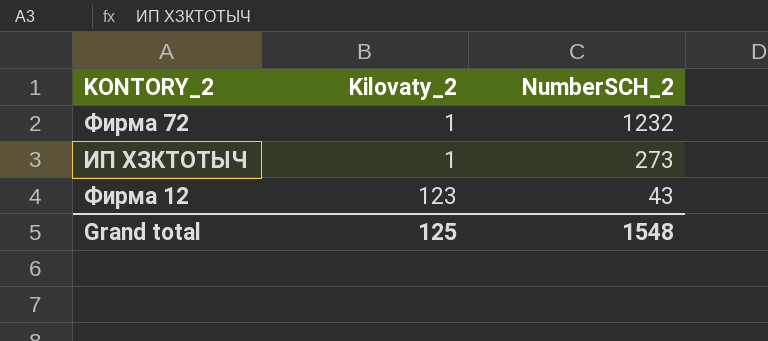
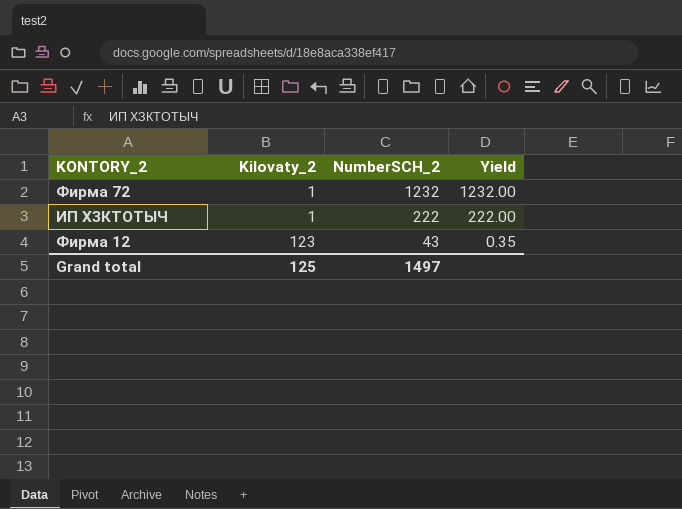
column Yield | formula: none -> [NumberSCH_2] / [Kilovaty_2]
ИП ХЗКТОТЫЧ | NumberSCH_2: 273 -> 222
Grand total | NumberSCH_2: 1548 -> 1497

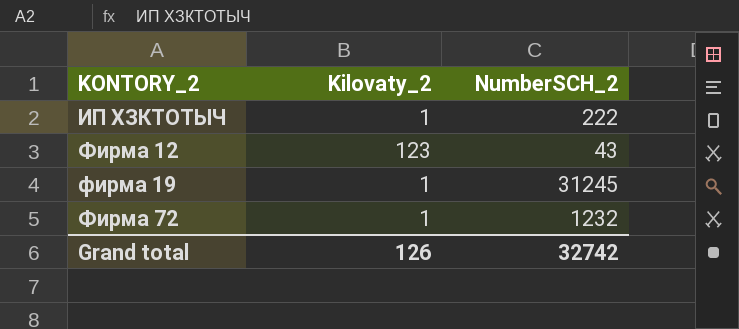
row order: Kilovaty_2 ascending -> KONTORY_2 ascending
column Yield | formula: [NumberSCH_2] / [Kilovaty_2] -> none
row фирма 19: none -> 1 | 31245
Grand total | Kilovaty_2: 125 -> 126
Grand total | NumberSCH_2: 1497 -> 32742

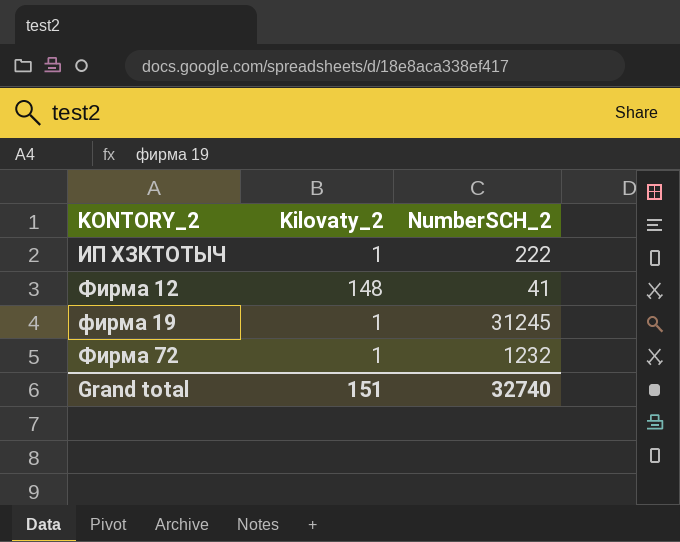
Фирма 12 | Kilovaty_2: 123 -> 148
Фирма 12 | NumberSCH_2: 43 -> 41
Grand total | Kilovaty_2: 126 -> 151
Grand total | NumberSCH_2: 32742 -> 32740

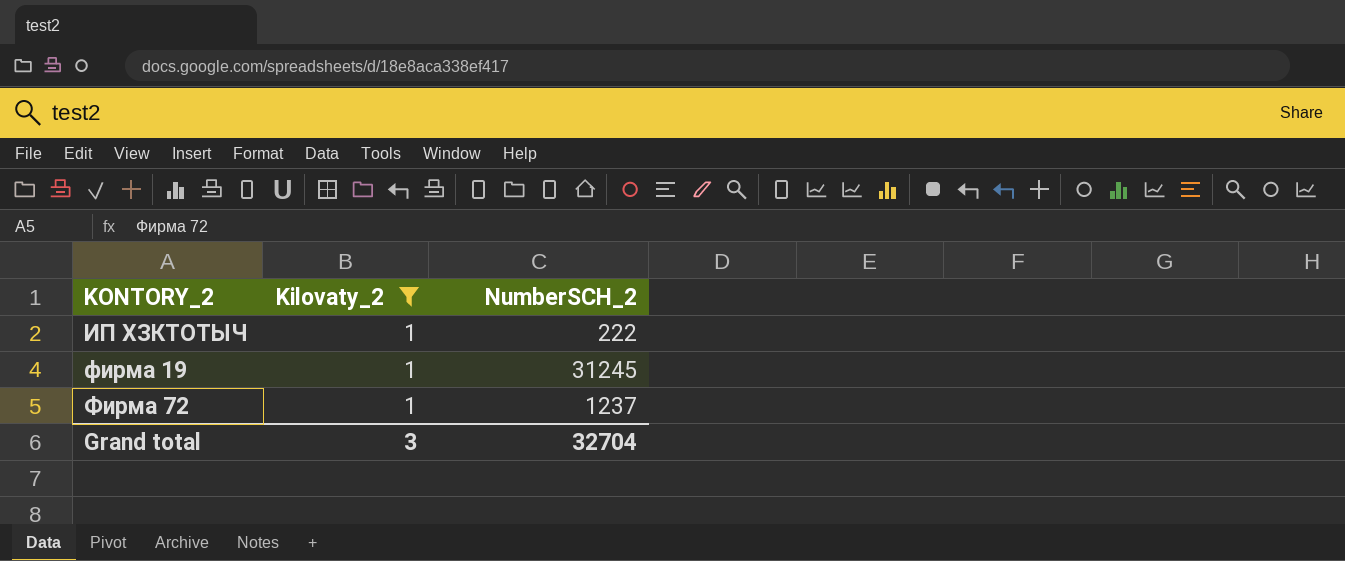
filter: none -> Kilovaty_2 = 1
Фирма 72 | NumberSCH_2: 1232 -> 1237
Grand total | Kilovaty_2: 151 -> 3
Grand total | NumberSCH_2: 32740 -> 32704

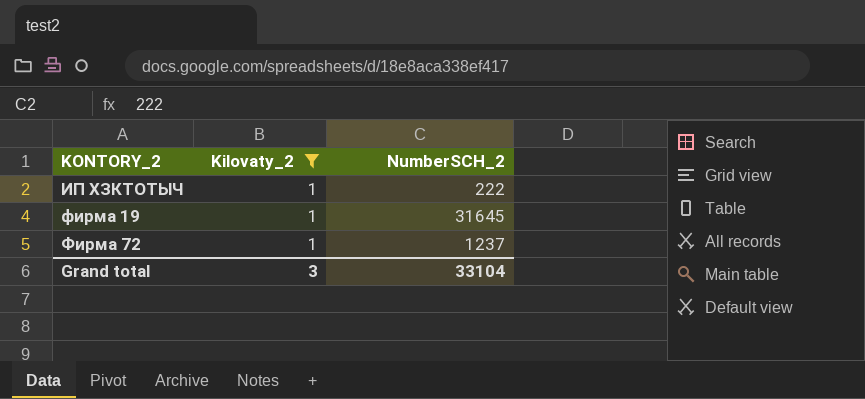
фирма 19 | NumberSCH_2: 31245 -> 31645
Grand total | NumberSCH_2: 32704 -> 33104

